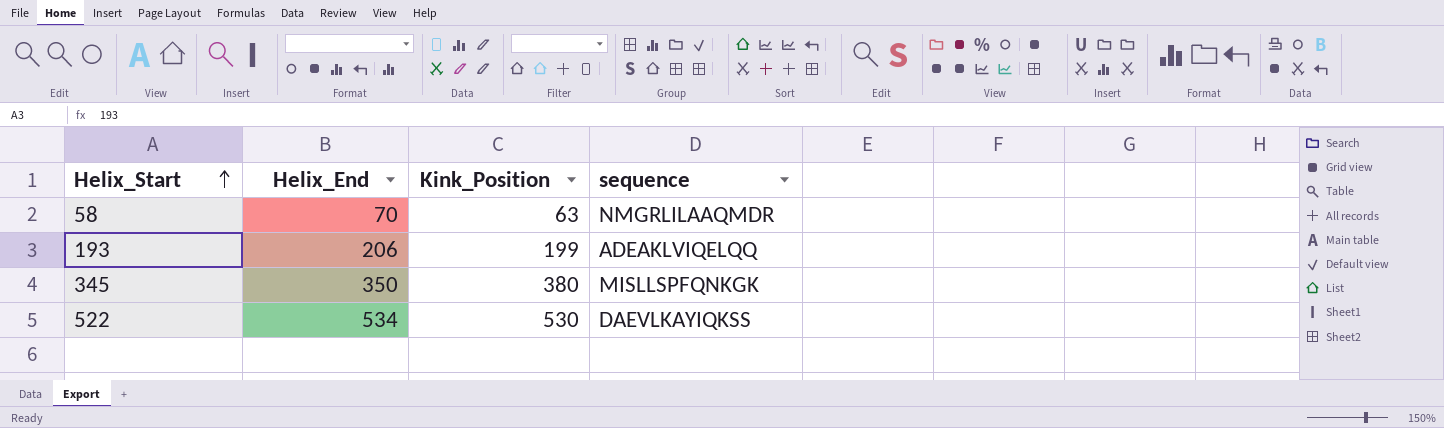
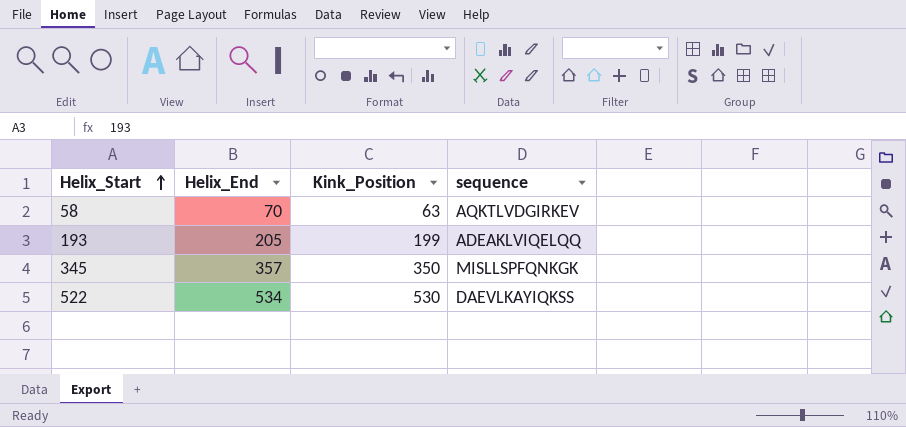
58 | sequence: NMGRLILAAQMDR -> AQKTLVDGIRKEV
193 | Helix_End: 206 -> 205
345 | Helix_End: 350 -> 357
345 | Kink_Position: 380 -> 350

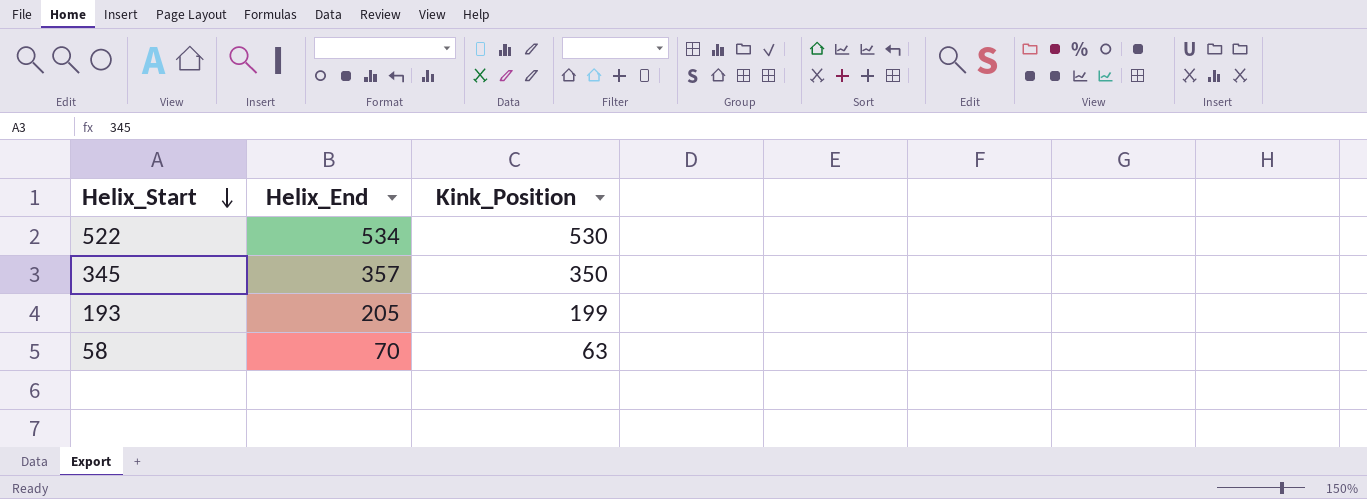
row order: Helix_Start ascending -> Helix_Start descending
column sequence | position: 4 -> none

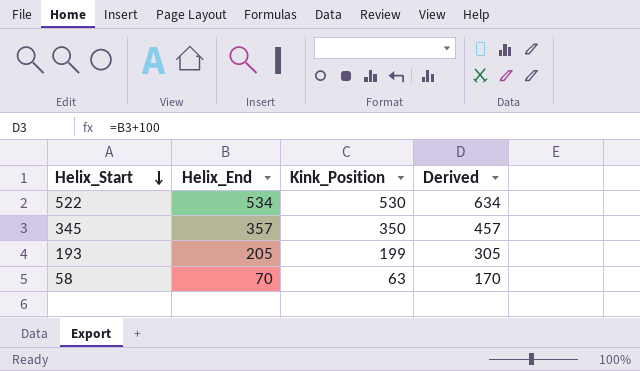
column Derived | formula: none -> [Helix_End] + 100

